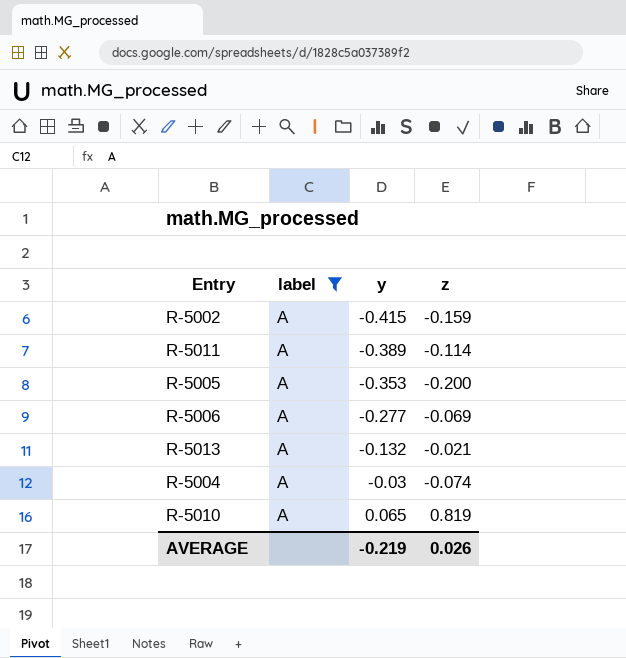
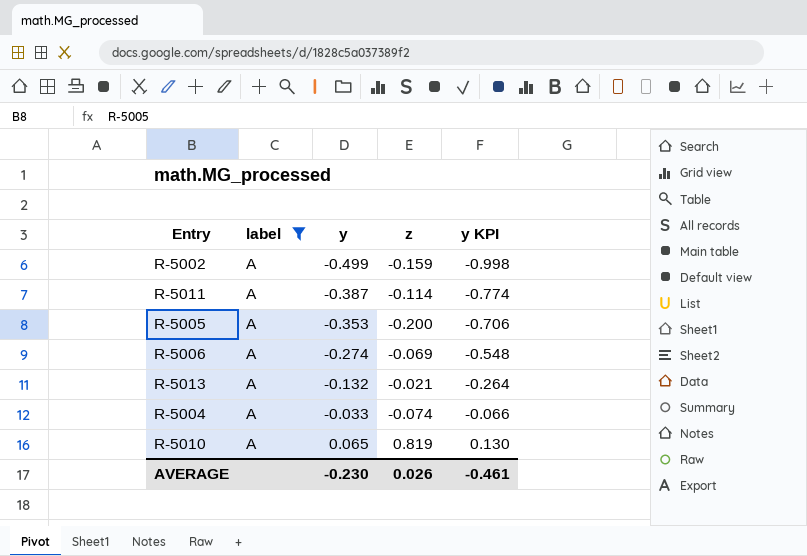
column y KPI | formula: none -> [y] * 2
R-5002 | y: -0.415 -> -0.499
R-5011 | y: -0.389 -> -0.387
R-5006 | y: -0.277 -> -0.274
R-5004 | y: -0.03 -> -0.033
AVERAGE | y: -0.219 -> -0.230

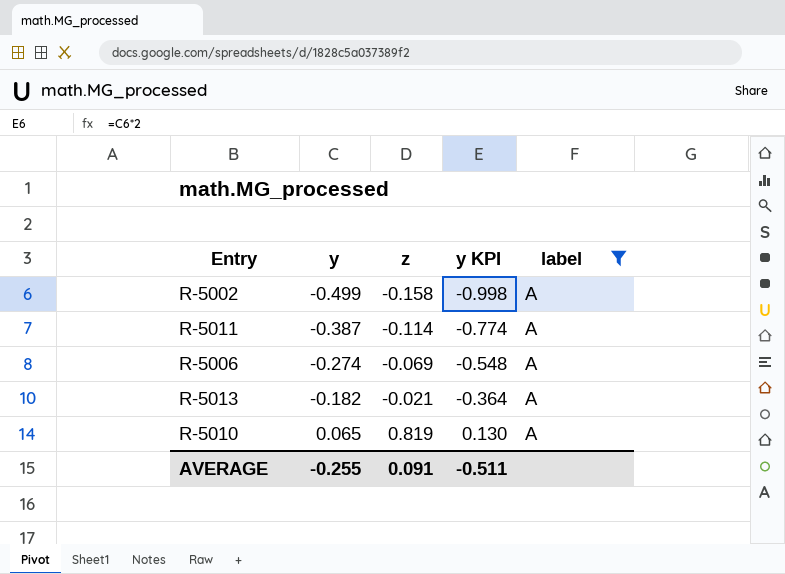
column label | position: 2 -> 5
row R-5005: A | -0.353 | -0.200 | -0.706 -> none
row R-5004: A | -0.033 | -0.074 | -0.066 -> none
R-5002 | z: -0.159 -> -0.158
R-5013 | y: -0.132 -> -0.182
R-5013 | y KPI: -0.264 -> -0.364
AVERAGE | y: -0.230 -> -0.255
AVERAGE | z: 0.026 -> 0.091
AVERAGE | y KPI: -0.461 -> -0.511

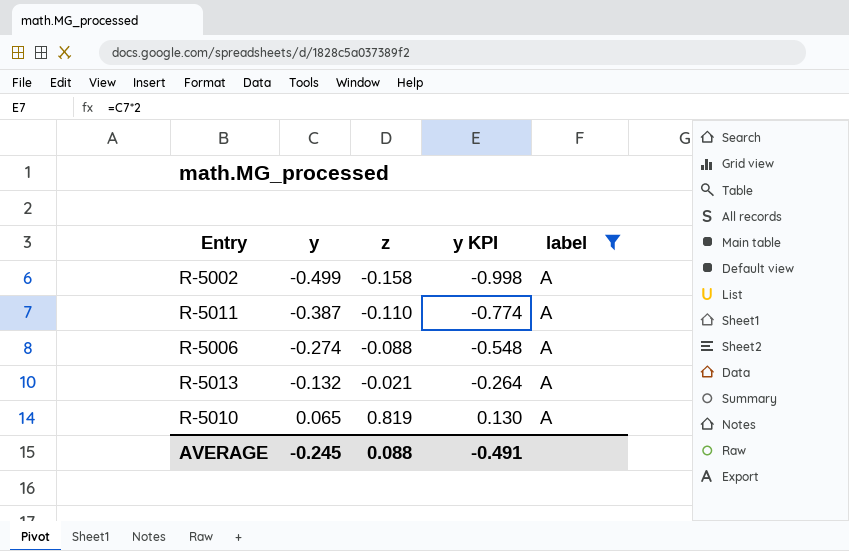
R-5011 | z: -0.114 -> -0.110
R-5006 | z: -0.069 -> -0.088
R-5013 | y: -0.182 -> -0.132
R-5013 | y KPI: -0.364 -> -0.264
AVERAGE | y: -0.255 -> -0.245
AVERAGE | z: 0.091 -> 0.088
AVERAGE | y KPI: -0.511 -> -0.491

